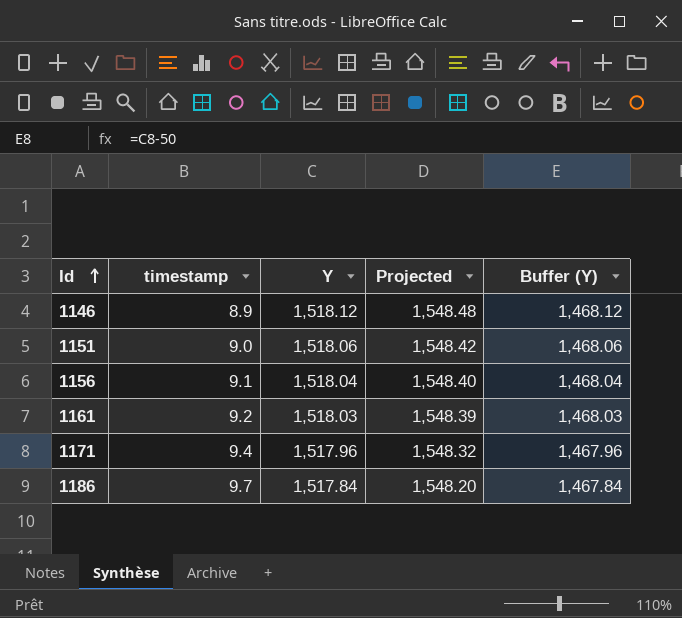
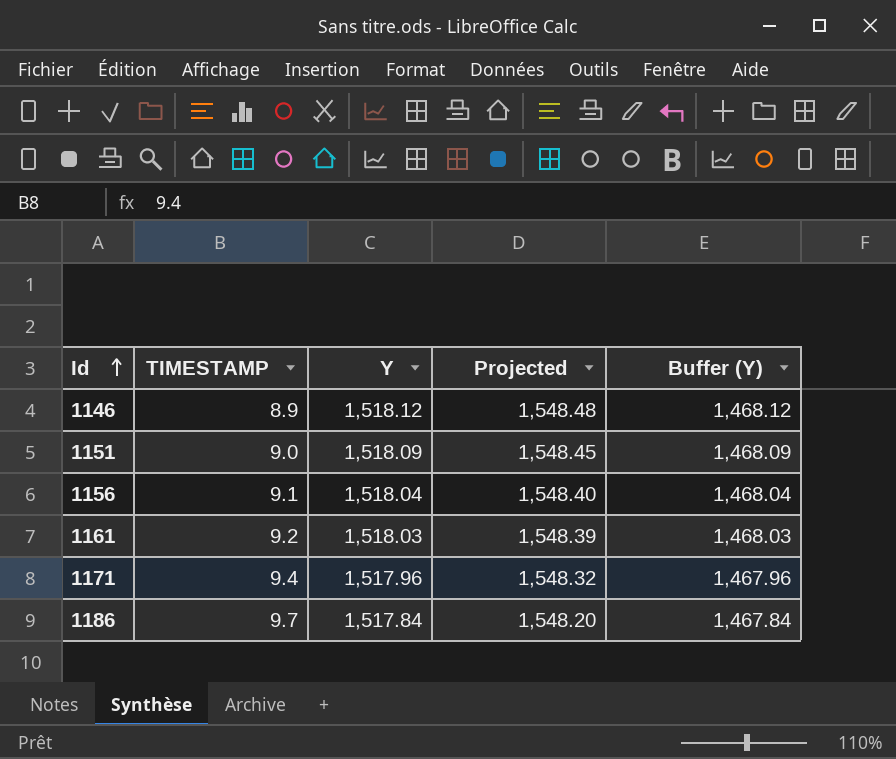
column name: timestamp -> TIMESTAMP
1151 | Y: 1,518.06 -> 1,518.09
1151 | Projected: 1,548.42 -> 1,548.45
1151 | Buffer (Y): 1,468.06 -> 1,468.09

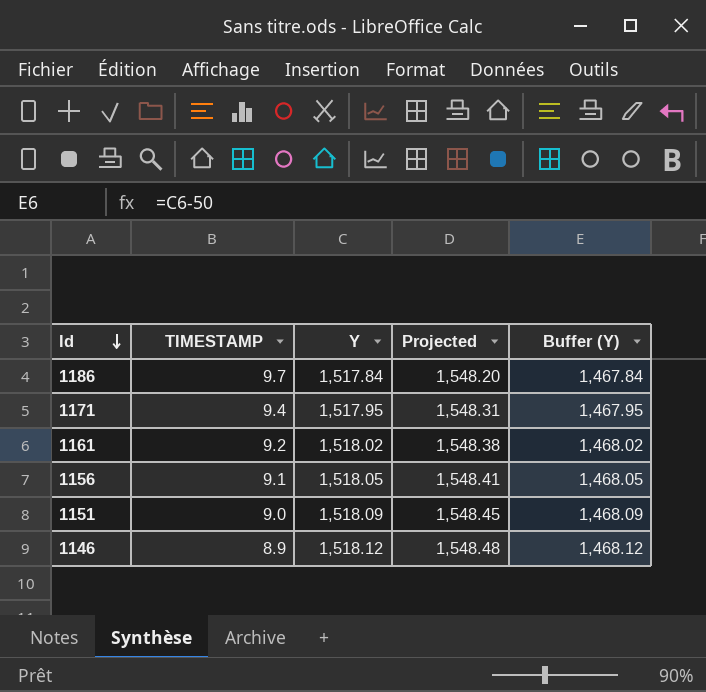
row order: Id ascending -> Id descending
1171 | Y: 1,517.96 -> 1,517.95
1171 | Projected: 1,548.32 -> 1,548.31
1171 | Buffer (Y): 1,467.96 -> 1,467.95
1161 | Y: 1,518.03 -> 1,518.02
1161 | Projected: 1,548.39 -> 1,548.38
1161 | Buffer (Y): 1,468.03 -> 1,468.02
1156 | Y: 1,518.04 -> 1,518.05
1156 | Projected: 1,548.40 -> 1,548.41
1156 | Buffer (Y): 1,468.04 -> 1,468.05

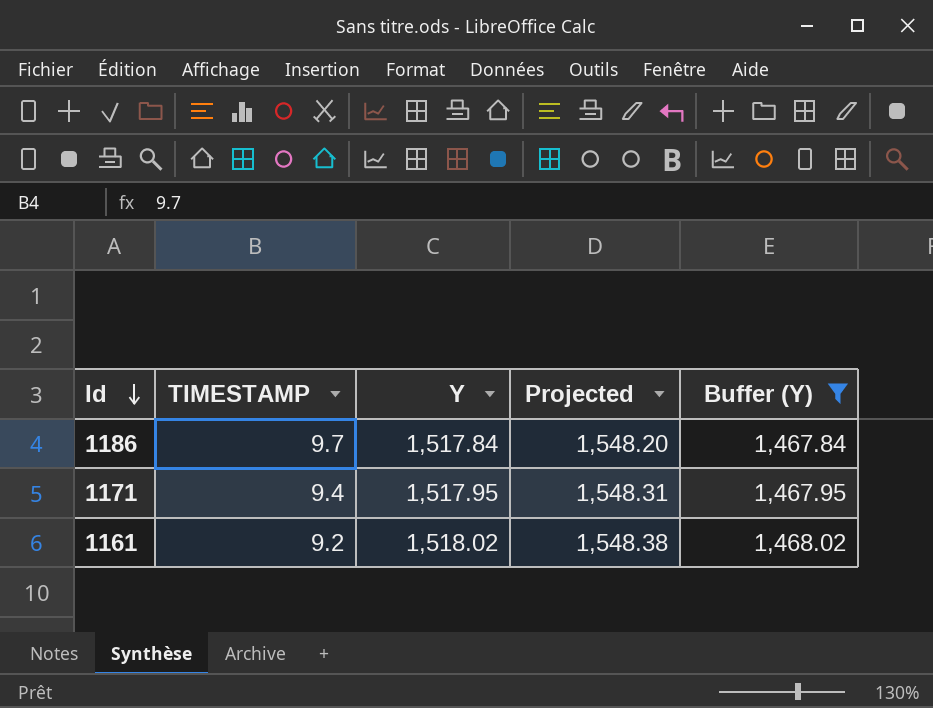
filter: none -> Buffer (Y) <= 1,468.02

